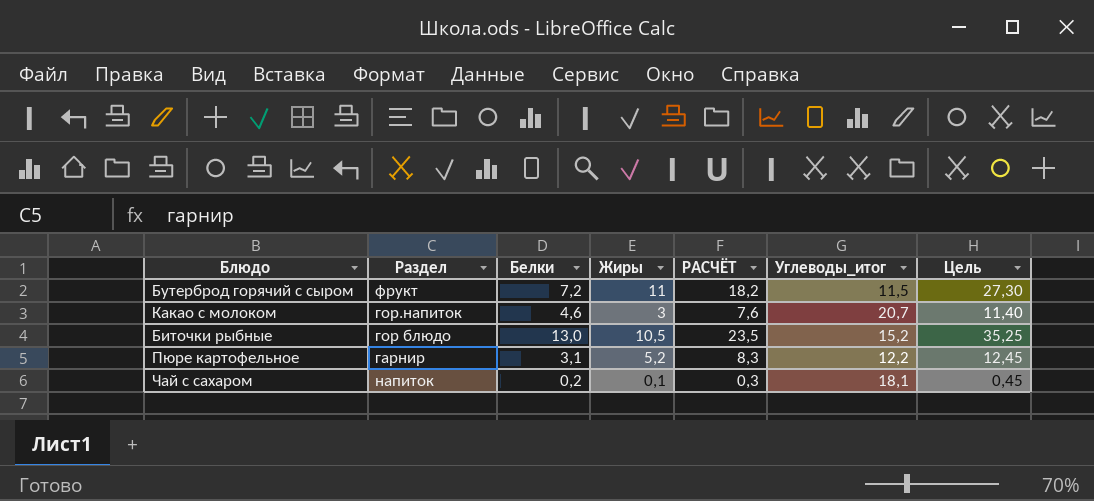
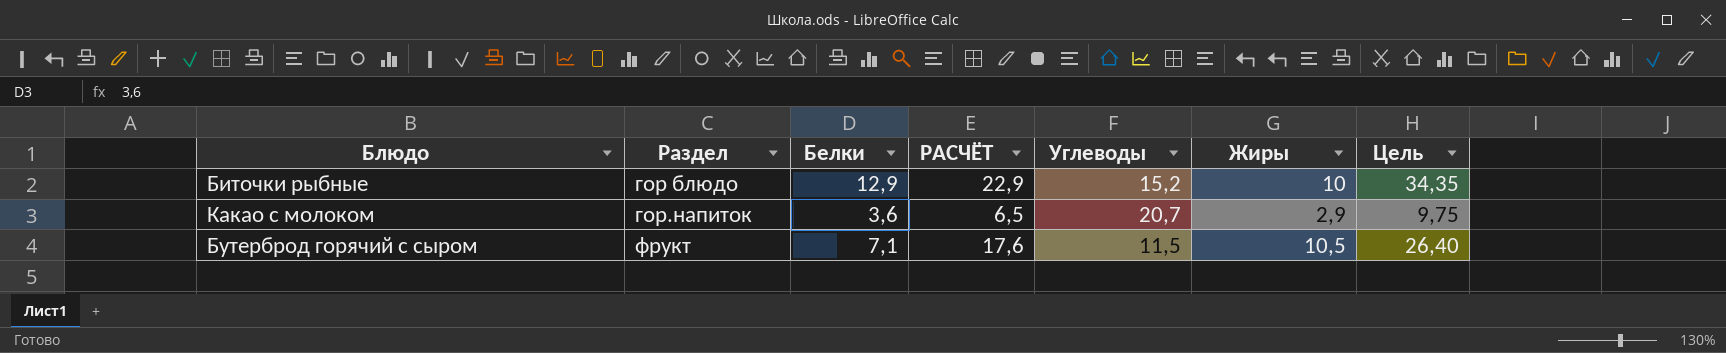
row order: none -> Раздел ascending
column name: Углеводы_итог -> Углеводы
column Жиры | position: 4 -> 6
row Пюре картофельное: гарнир | 3,1 | 5,2 | 8,3 | 12,2 | 12,45 -> none
row Чай с сахаром: напиток | 0,2 | 0,1 | 0,3 | 18,1 | 0,45 -> none
Биточки рыбные | Белки: 13,0 -> 12,9
Биточки рыбные | РАСЧЁТ: 23,5 -> 22,9
Биточки рыбные | Жиры: 10,5 -> 10
Биточки рыбные | Цель: 35,25 -> 34,35
Какао с молоком | Белки: 4,6 -> 3,6
Какао с молоком | РАСЧЁТ: 7,6 -> 6,5
Какао с молоком | Жиры: 3 -> 2,9
Какао с молоком | Цель: 11,40 -> 9,75
Бутерброд горячий с сыром | Белки: 7,2 -> 7,1
Бутерброд горячий с сыром | РАСЧЁТ: 18,2 -> 17,6
Бутерброд горячий с сыром | Жиры: 11 -> 10,5
Бутерброд горячий с сыром | Цель: 27,30 -> 26,40

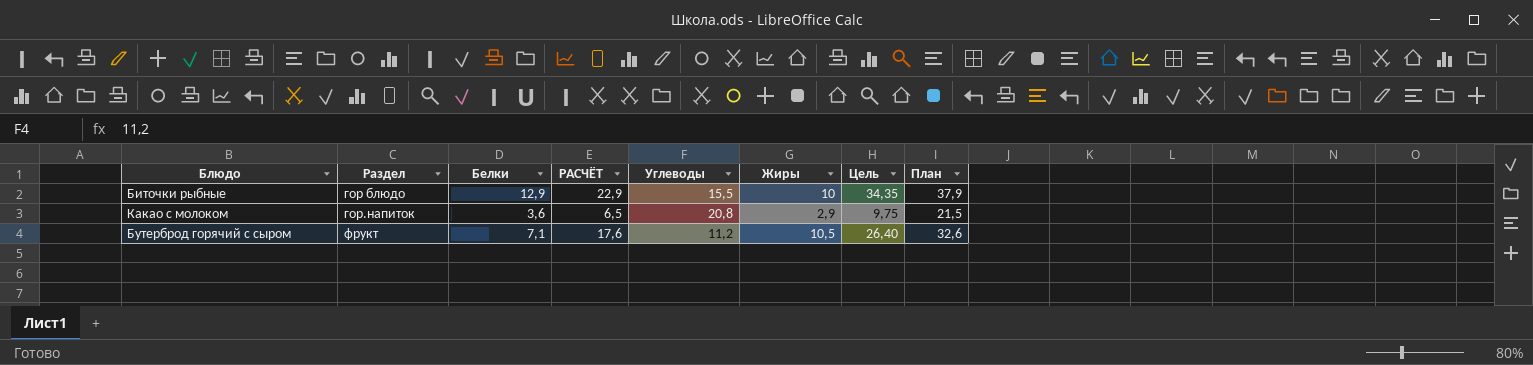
column План | formula: none -> [РАСЧЁТ] + 15
Биточки рыбные | Углеводы: 15,2 -> 15,5
Какао с молоком | Углеводы: 20,7 -> 20,8
Бутерброд горячий с сыром | Углеводы: 11,5 -> 11,2

